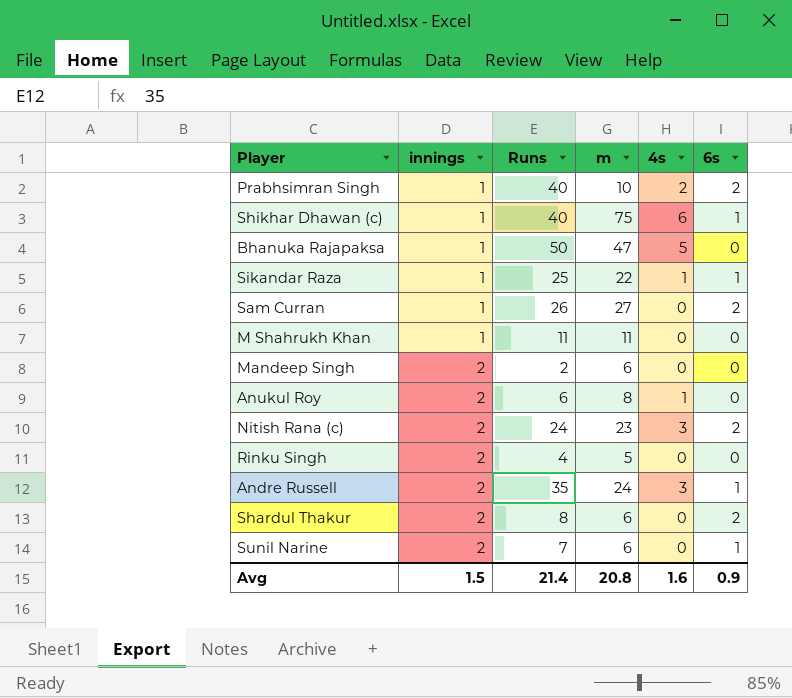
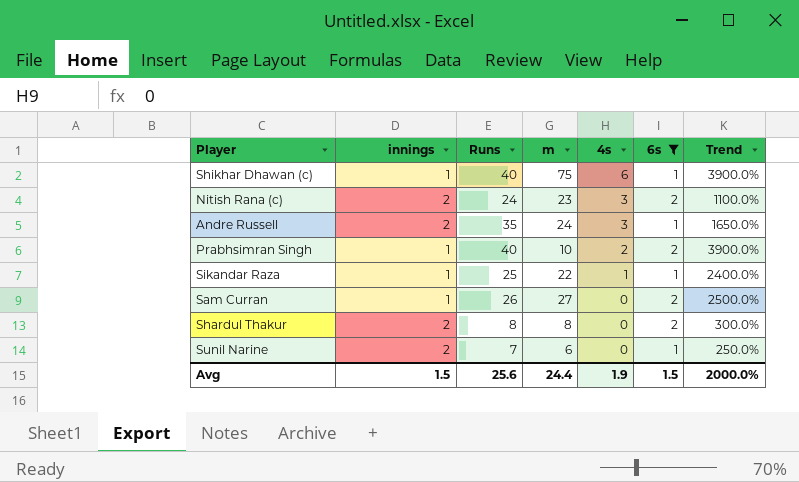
filter: none -> 6s != 0
row order: innings ascending -> 4s descending
column Trend | formula: none -> ([Runs] - [innings]) / [innings]
Shardul Thakur | m: 6 -> 8
Avg | Runs: 21.4 -> 25.6
Avg | m: 20.8 -> 24.4
Avg | 4s: 1.6 -> 1.9
Avg | 6s: 0.9 -> 1.5

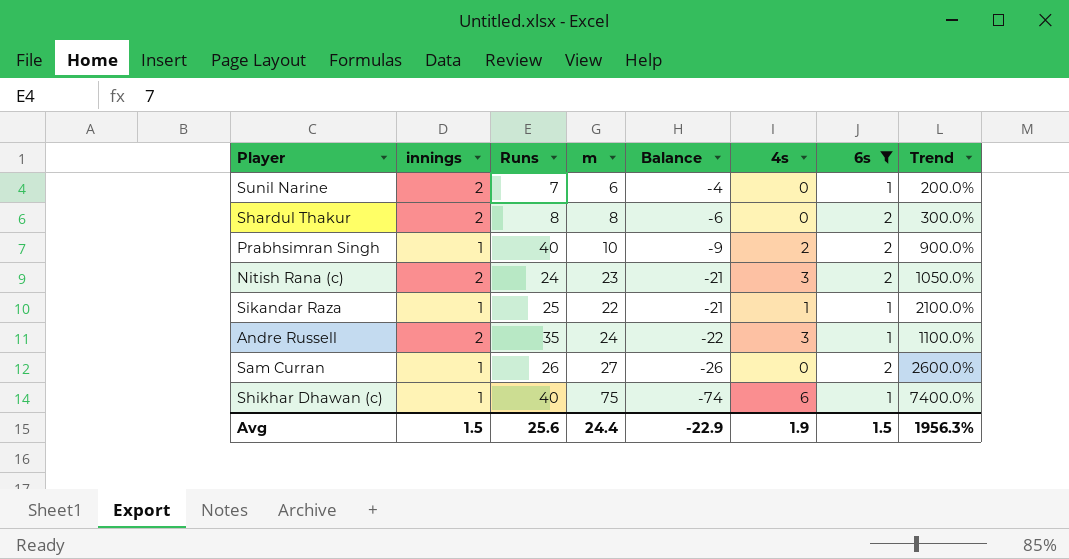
row order: 4s descending -> Balance descending
column Balance | formula: none -> [innings] - [m]
column Trend | formula: ([Runs] - [innings]) / [innings] -> ([m] - [innings]) / [innings]
Avg | Trend: 2000.0% -> 1956.3%

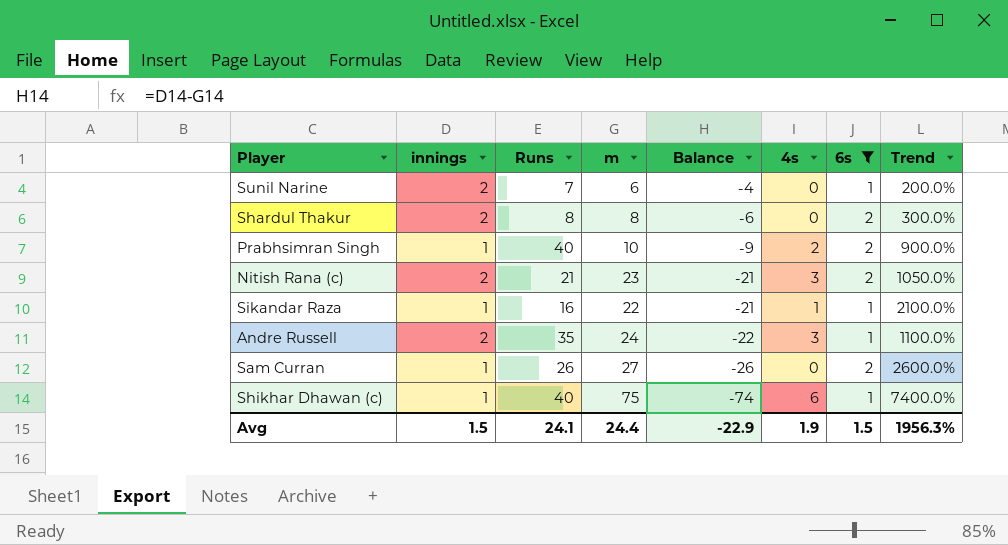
Nitish Rana (c) | Runs: 24 -> 21
Sikandar Raza | Runs: 25 -> 16
Avg | Runs: 25.6 -> 24.1

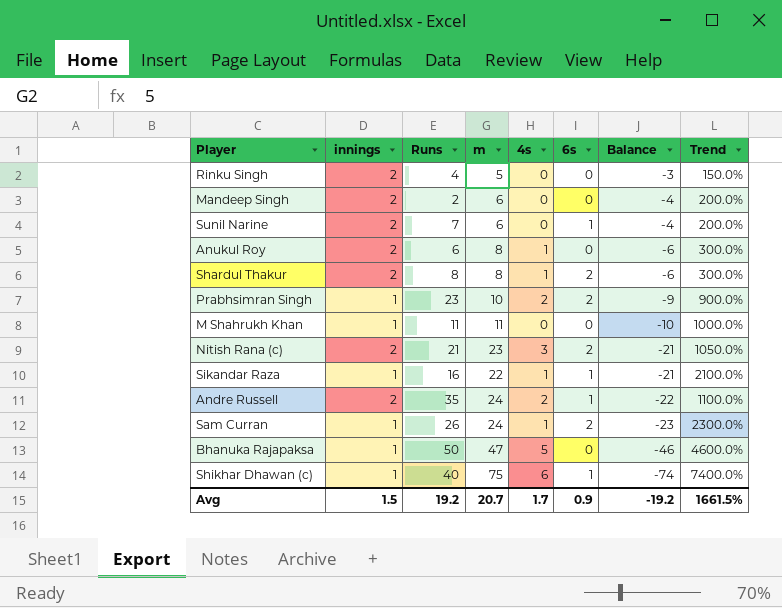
filter: 6s != 0 -> none
column Balance | position: 5 -> 7
Shardul Thakur | 4s: 0 -> 1
Prabhsimran Singh | Runs: 40 -> 23
Andre Russell | 4s: 3 -> 2
Sam Curran | m: 27 -> 24
Sam Curran | 4s: 0 -> 1
Sam Curran | Balance: -26 -> -23
Sam Curran | Trend: 2600.0% -> 2300.0%
Avg | Runs: 24.1 -> 19.2
Avg | m: 24.4 -> 20.7
Avg | 4s: 1.9 -> 1.7
Avg | 6s: 1.5 -> 0.9
Avg | Balance: -22.9 -> -19.2
Avg | Trend: 1956.3% -> 1661.5%

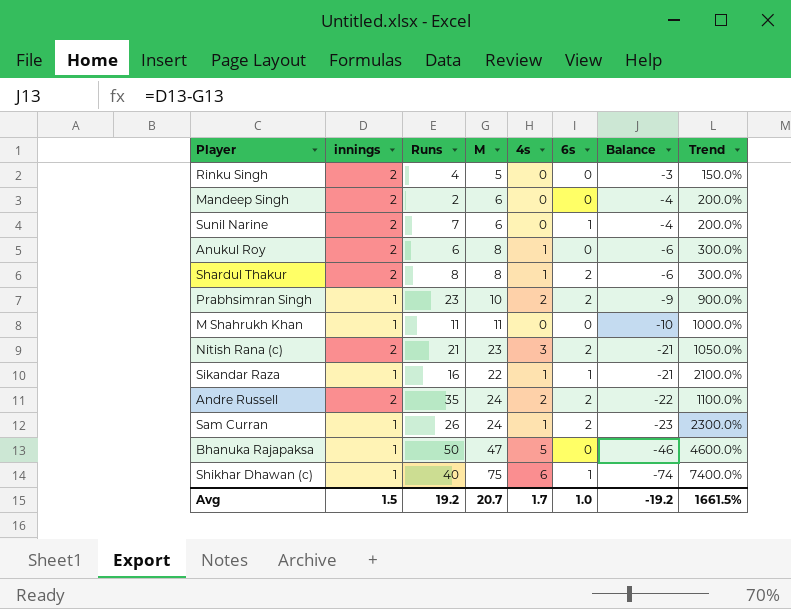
column name: m -> M
Andre Russell | 6s: 1 -> 2
Avg | 6s: 0.9 -> 1.0

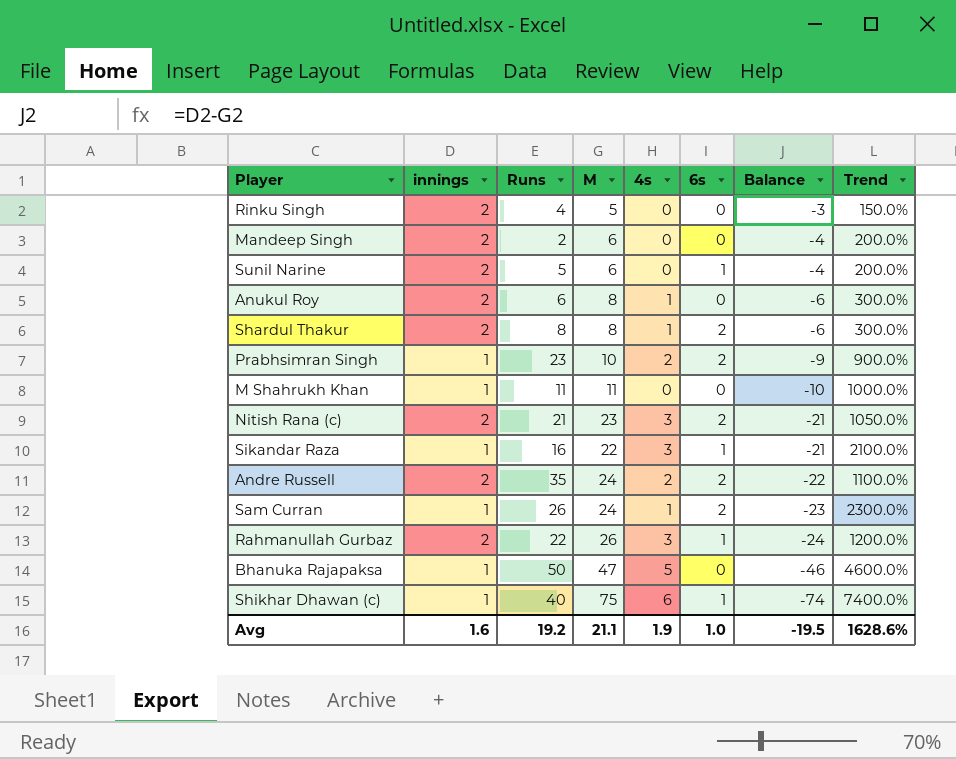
Sunil Narine | Runs: 7 -> 5
Sikandar Raza | 4s: 1 -> 3
row Rahmanullah Gurbaz: none -> 2 | 22 | 26 | 3 | 1 | -24 | 1200.0%
Avg | innings: 1.5 -> 1.6
Avg | M: 20.7 -> 21.1
Avg | 4s: 1.7 -> 1.9
Avg | Balance: -19.2 -> -19.5
Avg | Trend: 1661.5% -> 1628.6%

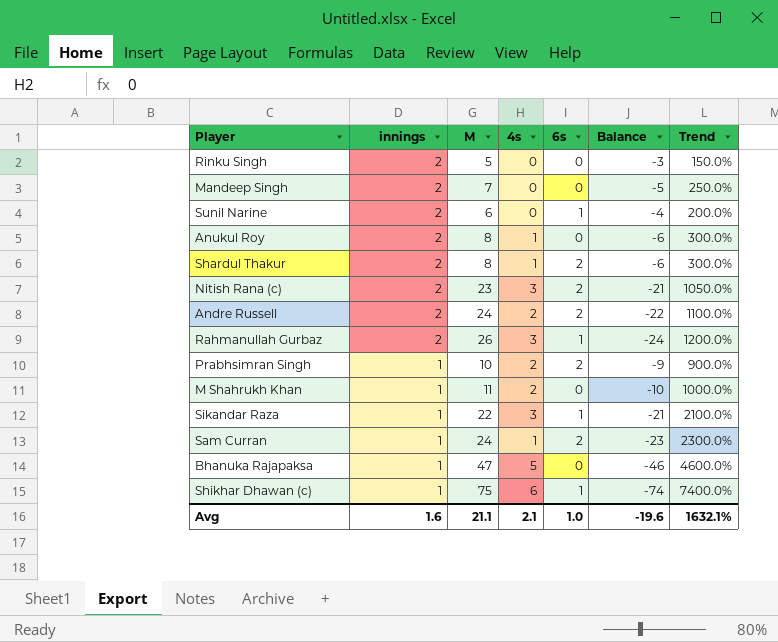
row order: Balance descending -> innings descending
column Runs | position: 3 -> none
Mandeep Singh | M: 6 -> 7
Mandeep Singh | Balance: -4 -> -5
Mandeep Singh | Trend: 200.0% -> 250.0%
M Shahrukh Khan | 4s: 0 -> 2
Avg | 4s: 1.9 -> 2.1
Avg | Balance: -19.5 -> -19.6
Avg | Trend: 1628.6% -> 1632.1%

